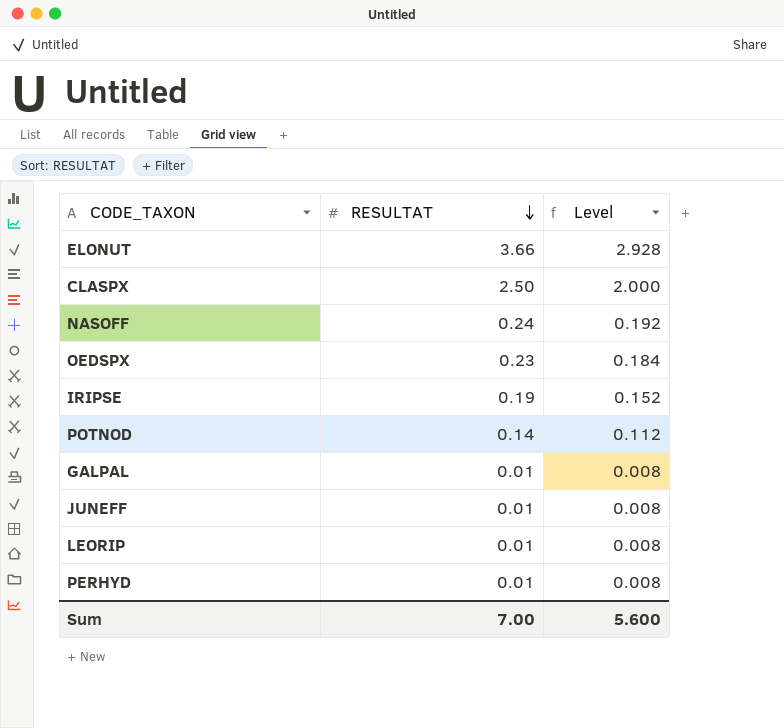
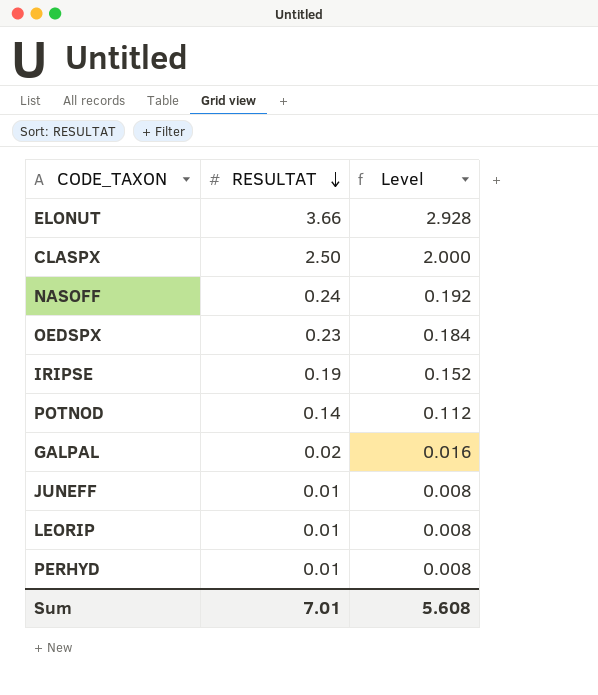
GALPAL | RESULTAT: 0.01 -> 0.02
GALPAL | Level: 0.008 -> 0.016
Sum | RESULTAT: 7.00 -> 7.01
Sum | Level: 5.600 -> 5.608

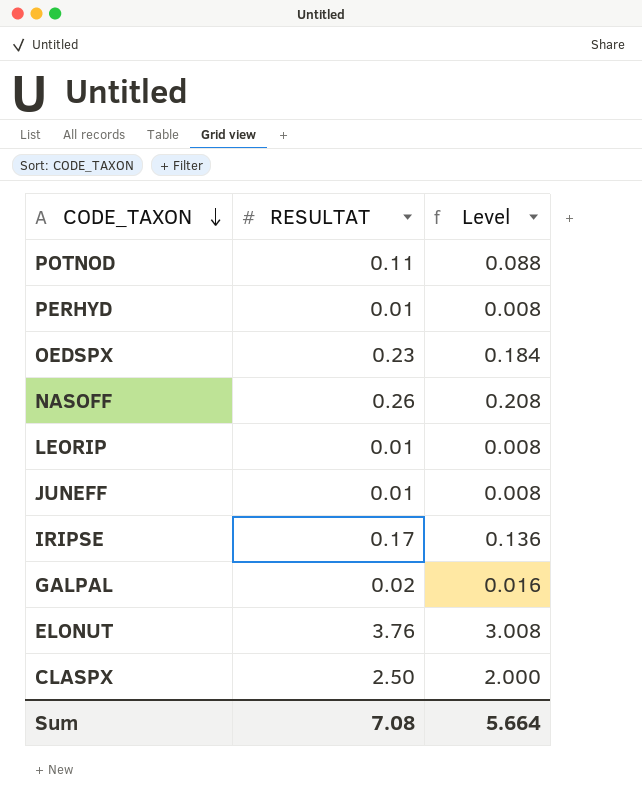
row order: RESULTAT descending -> CODE_TAXON descending
POTNOD | RESULTAT: 0.14 -> 0.11
POTNOD | Level: 0.112 -> 0.088
NASOFF | RESULTAT: 0.24 -> 0.26
NASOFF | Level: 0.192 -> 0.208
IRIPSE | RESULTAT: 0.19 -> 0.17
IRIPSE | Level: 0.152 -> 0.136
ELONUT | RESULTAT: 3.66 -> 3.76
ELONUT | Level: 2.928 -> 3.008
Sum | RESULTAT: 7.01 -> 7.08
Sum | Level: 5.608 -> 5.664

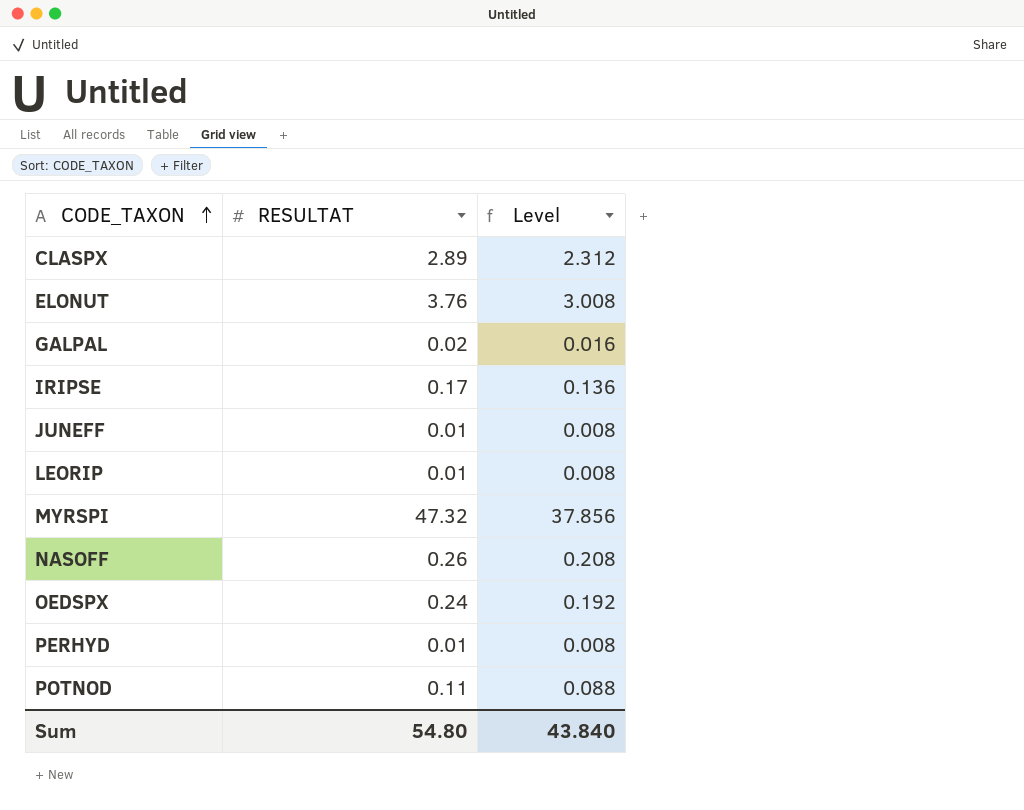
row order: CODE_TAXON descending -> CODE_TAXON ascending
CLASPX | RESULTAT: 2.50 -> 2.89
CLASPX | Level: 2.000 -> 2.312
row MYRSPI: none -> 47.32 | 37.856
OEDSPX | RESULTAT: 0.23 -> 0.24
OEDSPX | Level: 0.184 -> 0.192
Sum | RESULTAT: 7.08 -> 54.80
Sum | Level: 5.664 -> 43.840

